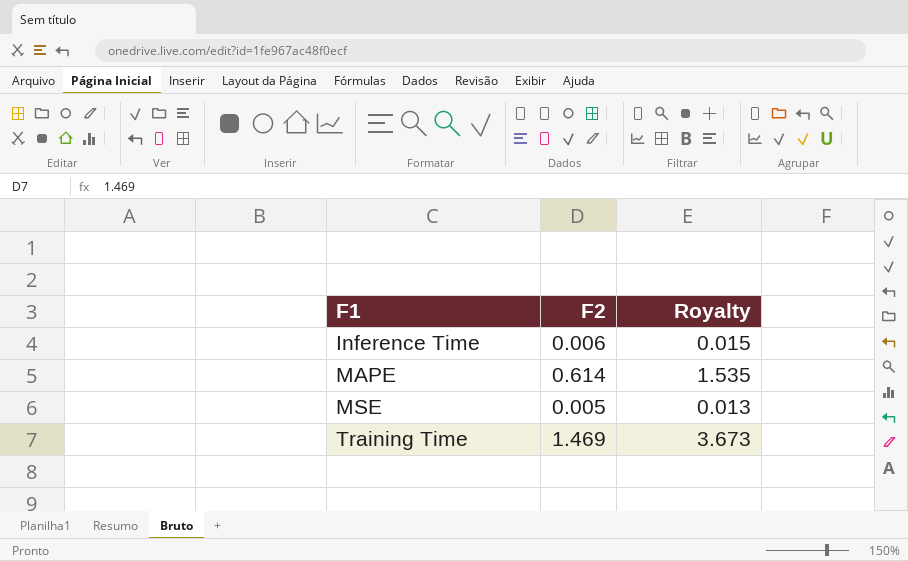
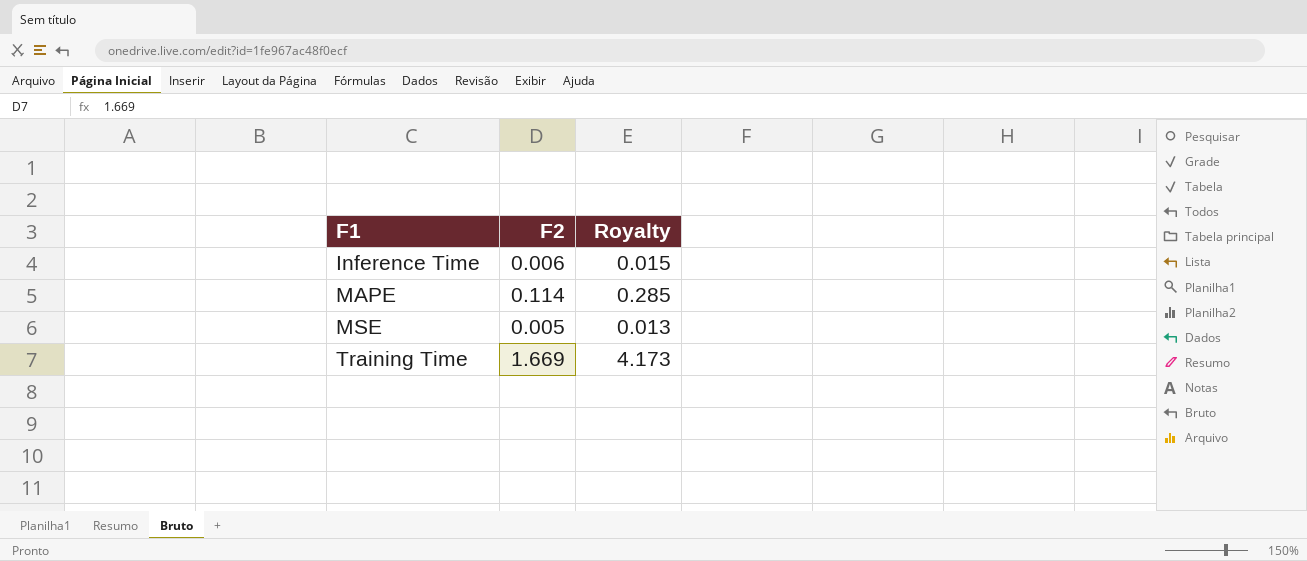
MAPE | F2: 0.614 -> 0.114
MAPE | Royalty: 1.535 -> 0.285
Training Time | F2: 1.469 -> 1.669
Training Time | Royalty: 3.673 -> 4.173

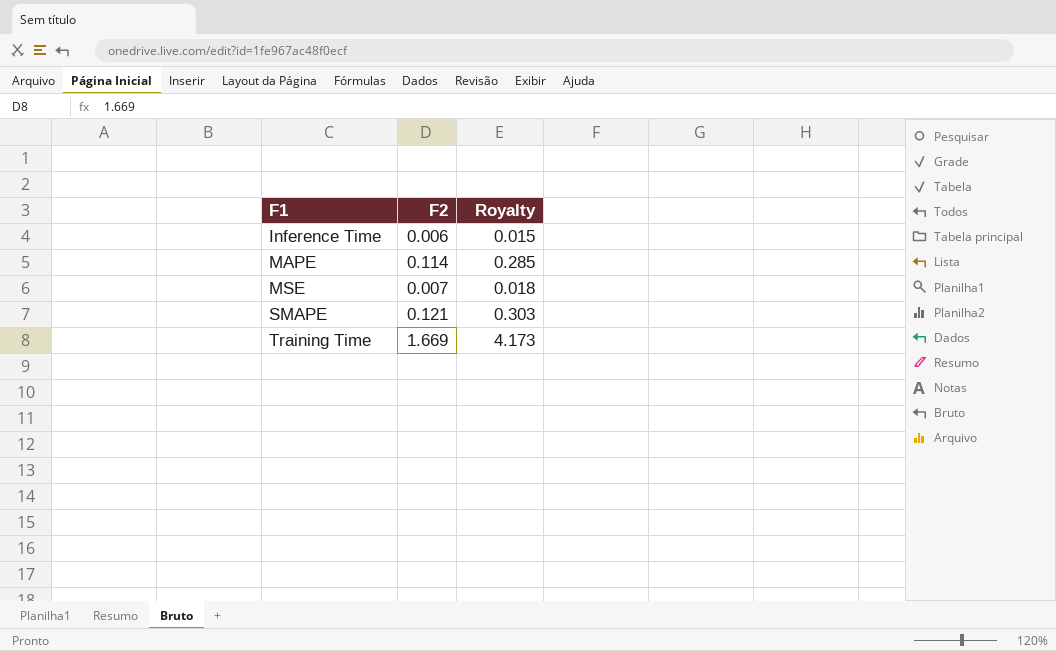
MSE | F2: 0.005 -> 0.007
MSE | Royalty: 0.013 -> 0.018
row SMAPE: none -> 0.121 | 0.303

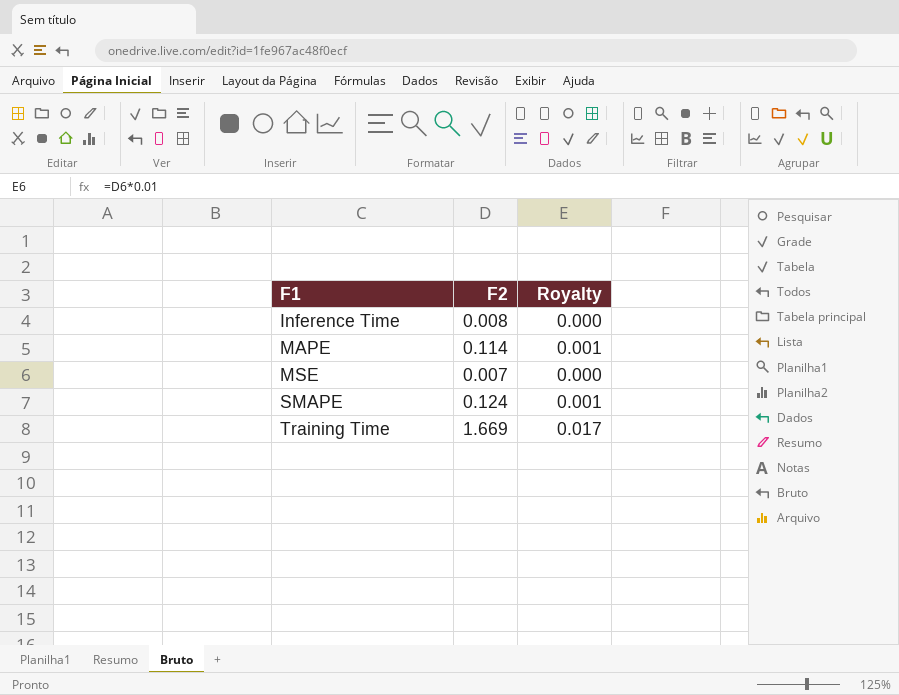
column Royalty | formula: [F2] * 2.5 -> [F2] * 0.01
Inference Time | F2: 0.006 -> 0.008
SMAPE | F2: 0.121 -> 0.124

